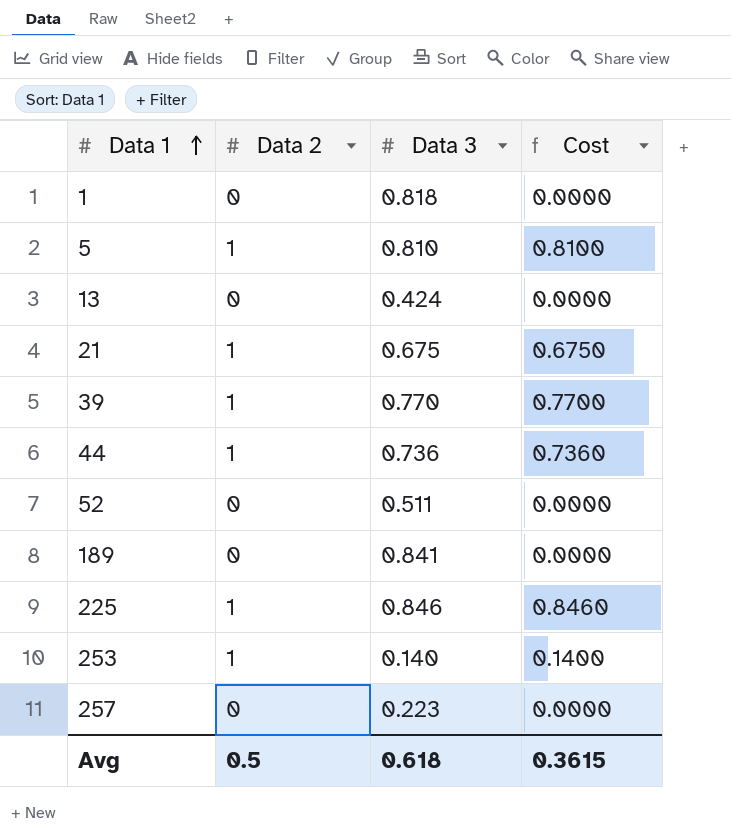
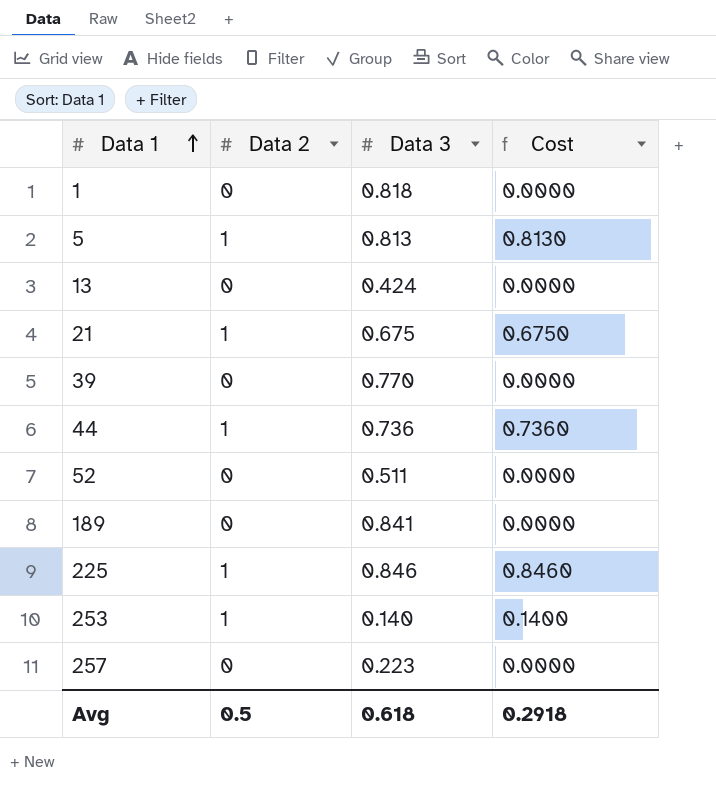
5 | Data 3: 0.810 -> 0.813
5 | Cost: 0.8100 -> 0.8130
39 | Data 2: 1 -> 0
39 | Cost: 0.7700 -> 0.0000
Avg | Cost: 0.3615 -> 0.2918

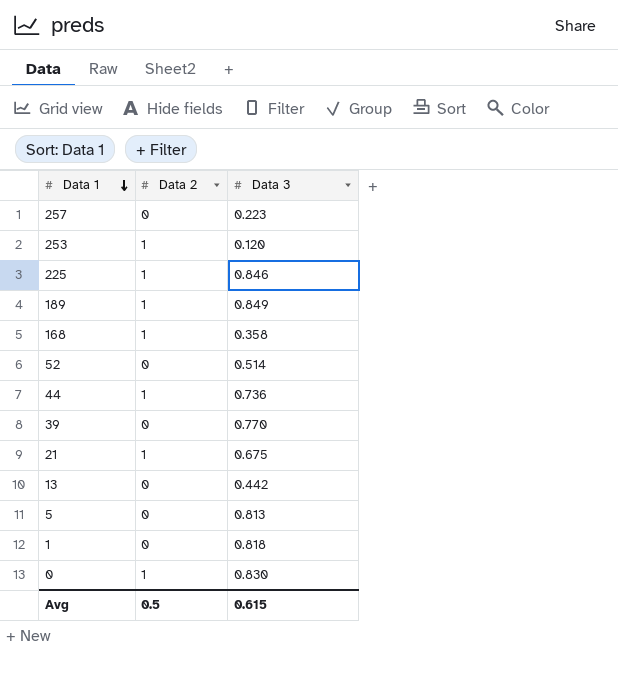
row order: Data 1 ascending -> Data 1 descending
column Cost | formula: [Data 2] * [Data 3] -> none
253 | Data 3: 0.140 -> 0.120
189 | Data 2: 0 -> 1
189 | Data 3: 0.841 -> 0.849
row 168: none -> 1 | 0.358
52 | Data 3: 0.511 -> 0.514
13 | Data 3: 0.424 -> 0.442
5 | Data 2: 1 -> 0
row 0: none -> 1 | 0.830
Avg | Data 3: 0.618 -> 0.615

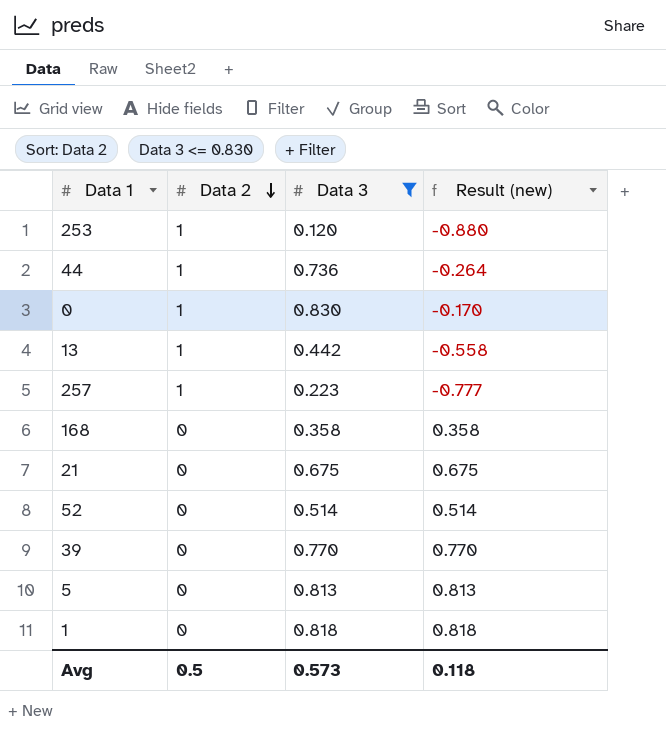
filter: none -> Data 3 <= 0.830
row order: Data 1 descending -> Data 2 descending
column Result (new) | formula: none -> [Data 3] - [Data 2]
13 | Data 2: 0 -> 1
257 | Data 2: 0 -> 1
168 | Data 2: 1 -> 0
21 | Data 2: 1 -> 0
Avg | Data 3: 0.615 -> 0.573

